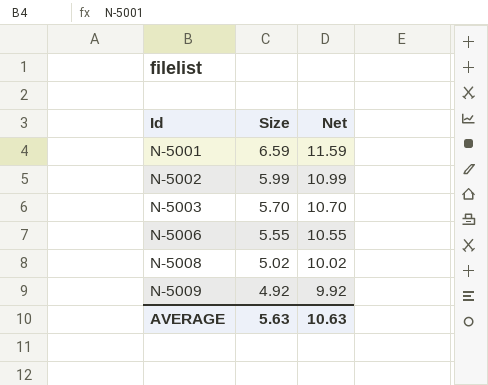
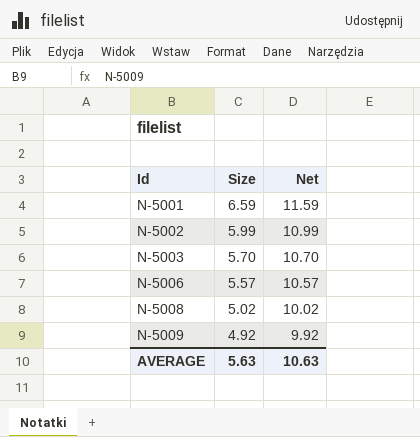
N-5006 | Size: 5.55 -> 5.57
N-5006 | Net: 10.55 -> 10.57

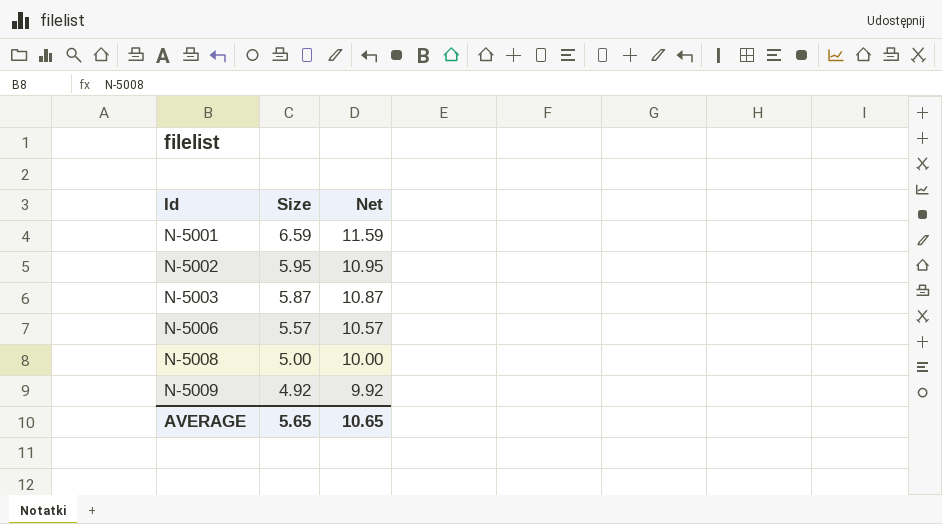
N-5002 | Size: 5.99 -> 5.95
N-5002 | Net: 10.99 -> 10.95
N-5003 | Size: 5.70 -> 5.87
N-5003 | Net: 10.70 -> 10.87
N-5008 | Size: 5.02 -> 5.00
N-5008 | Net: 10.02 -> 10.00
AVERAGE | Size: 5.63 -> 5.65
AVERAGE | Net: 10.63 -> 10.65

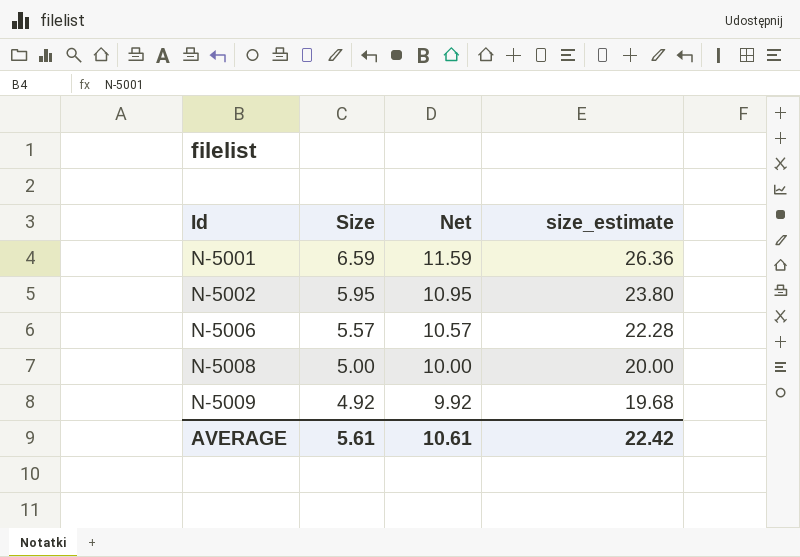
column size_estimate | formula: none -> [Size] * 4
row N-5003: 5.87 | 10.87 -> none
AVERAGE | Size: 5.65 -> 5.61
AVERAGE | Net: 10.65 -> 10.61

